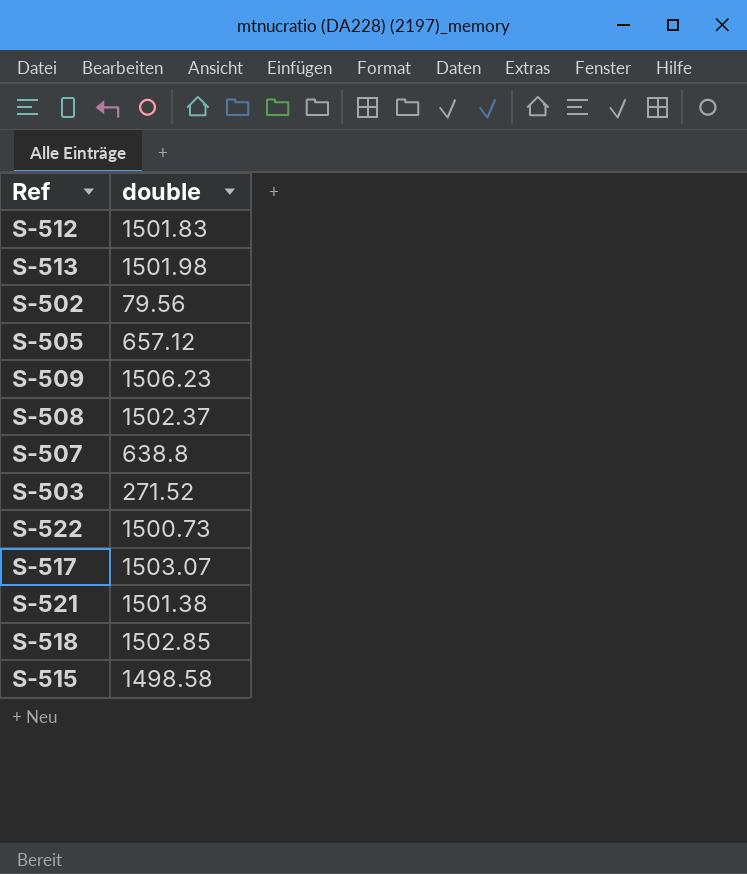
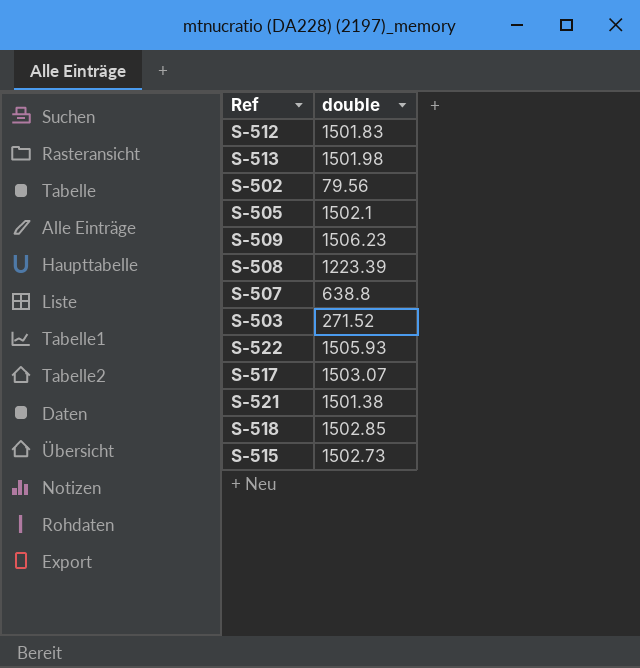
S-505 | double: 657.12 -> 1502.1
S-508 | double: 1502.37 -> 1223.39
S-522 | double: 1500.73 -> 1505.93
S-515 | double: 1498.58 -> 1502.73

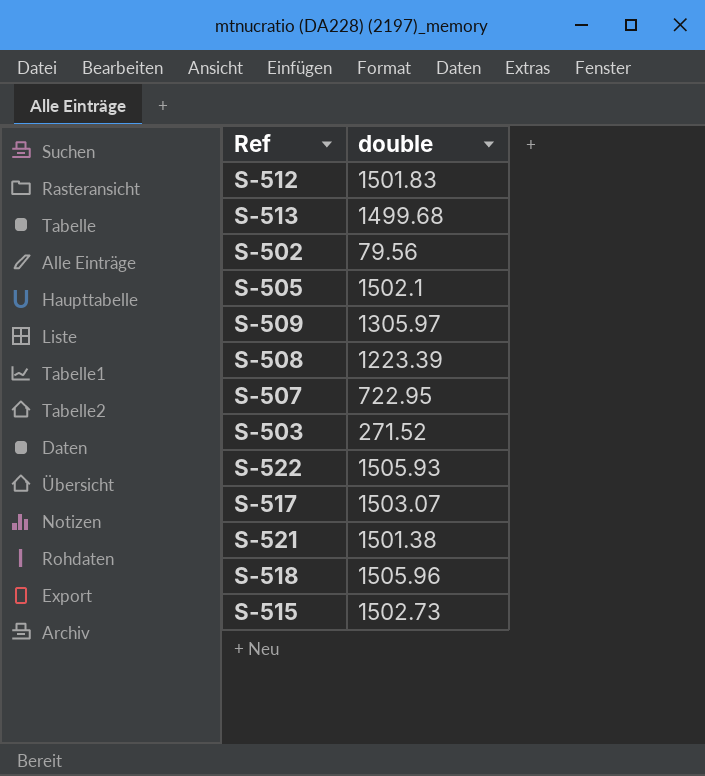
S-513 | double: 1501.98 -> 1499.68
S-509 | double: 1506.23 -> 1305.97
S-507 | double: 638.8 -> 722.95
S-518 | double: 1502.85 -> 1505.96

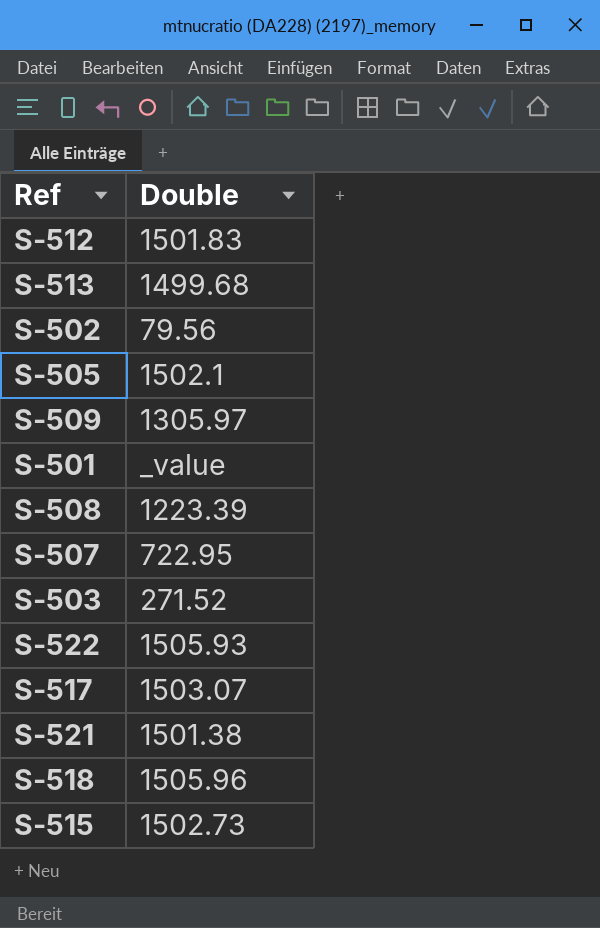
column name: double -> Double
row S-501: none -> _value

